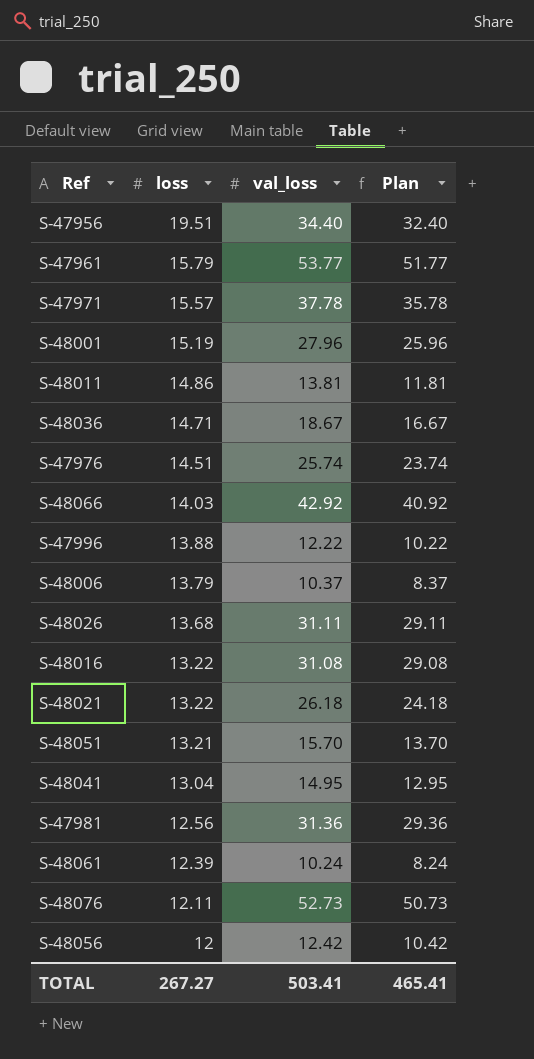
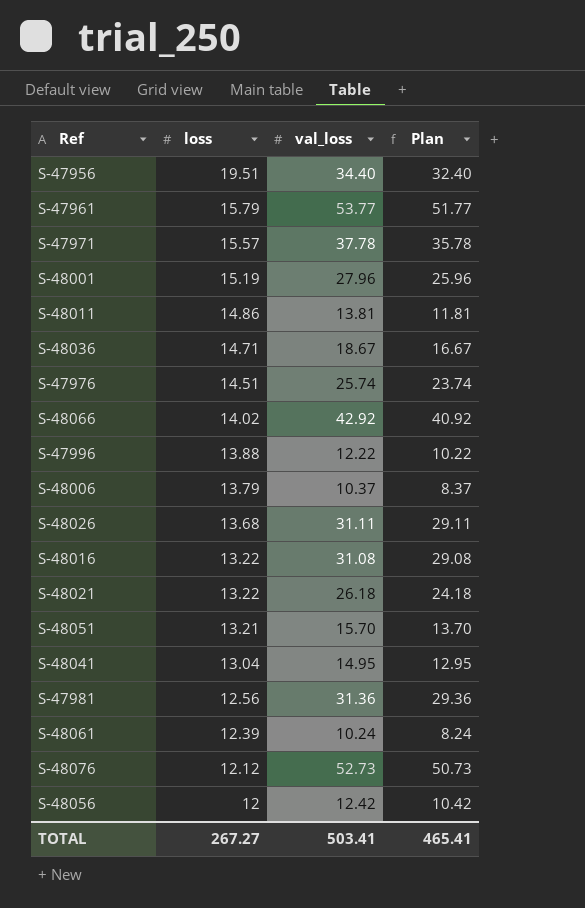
S-48066 | loss: 14.03 -> 14.02
S-48076 | loss: 12.11 -> 12.12

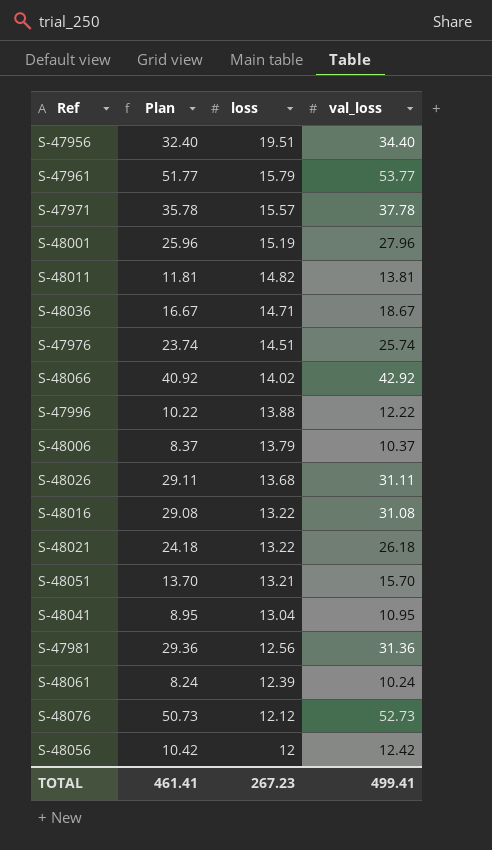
column Plan | position: 4 -> 2
S-48011 | loss: 14.86 -> 14.82
S-48041 | Plan: 12.95 -> 8.95
S-48041 | val_loss: 14.95 -> 10.95
TOTAL | Plan: 465.41 -> 461.41
TOTAL | loss: 267.27 -> 267.23
TOTAL | val_loss: 503.41 -> 499.41

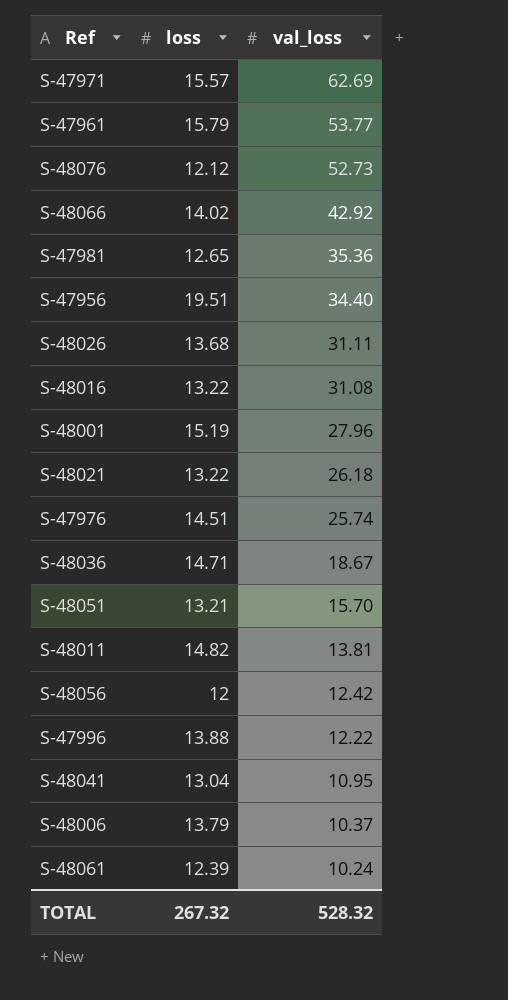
row order: loss descending -> val_loss descending
column Plan | formula: [val_loss] - 2 -> none
S-47971 | val_loss: 37.78 -> 62.69
S-47981 | loss: 12.56 -> 12.65
S-47981 | val_loss: 31.36 -> 35.36
TOTAL | loss: 267.23 -> 267.32
TOTAL | val_loss: 499.41 -> 528.32

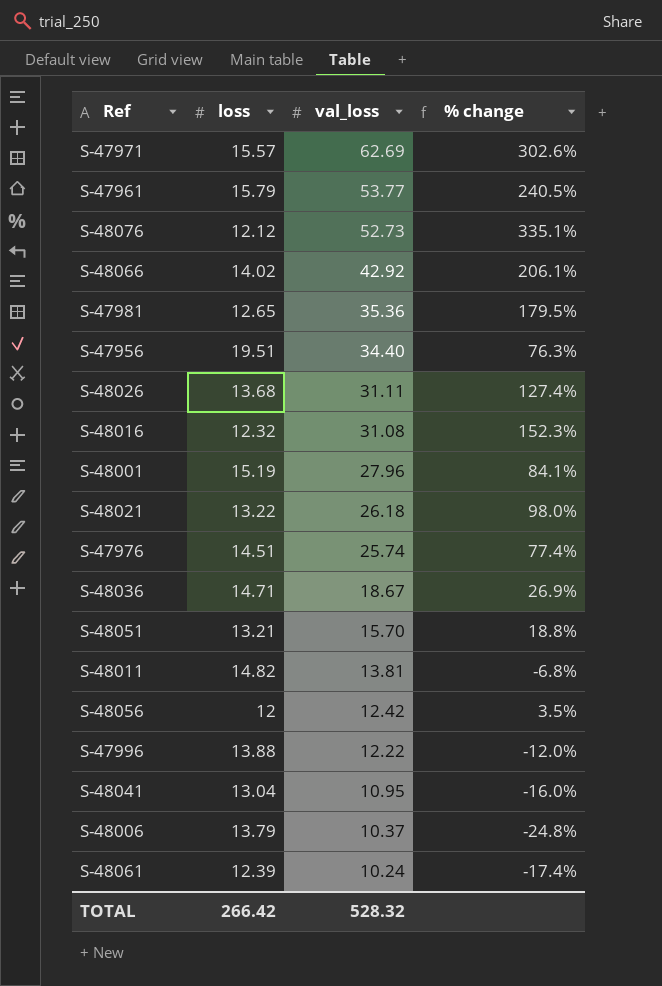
column % change | formula: none -> ([val_loss] - [loss]) / [loss]
S-48016 | loss: 13.22 -> 12.32
TOTAL | loss: 267.32 -> 266.42

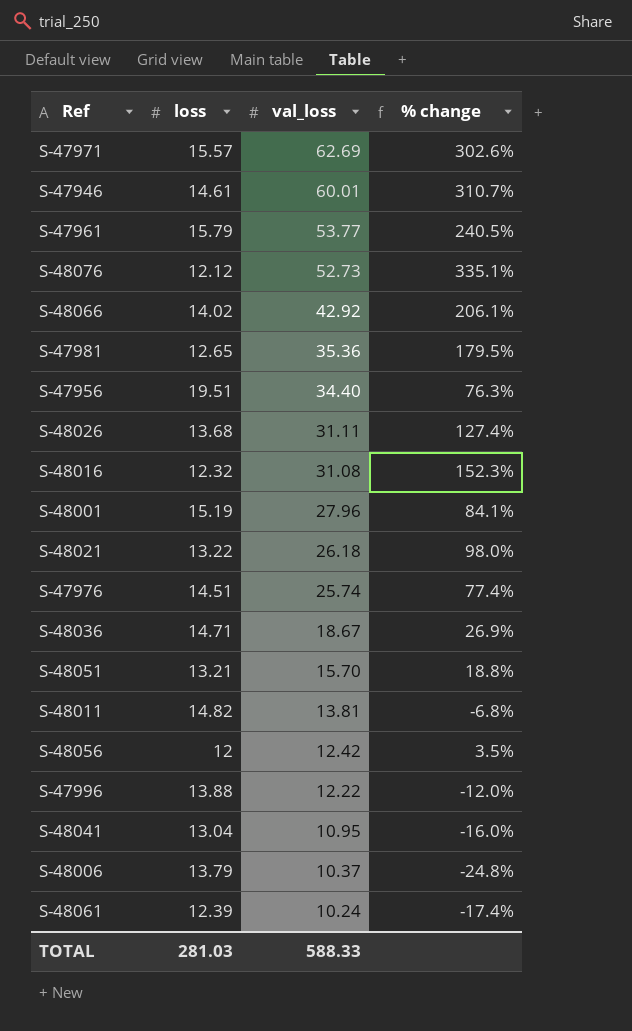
row S-47946: none -> 14.61 | 60.01 | 310.7%
TOTAL | loss: 266.42 -> 281.03
TOTAL | val_loss: 528.32 -> 588.33

